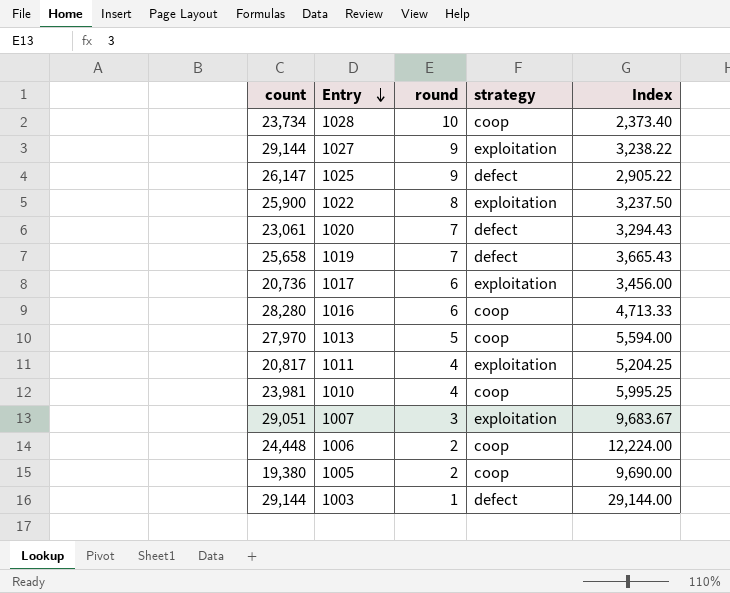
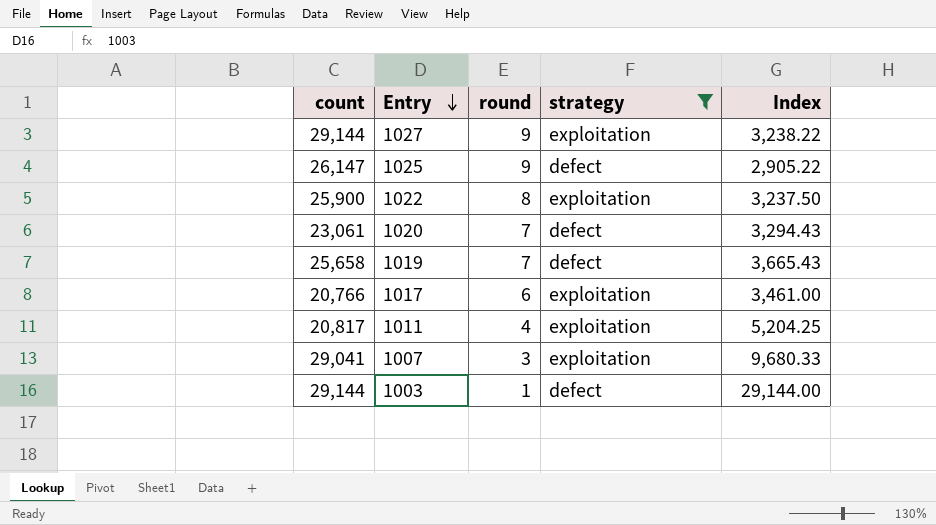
filter: none -> strategy != coop
1017 | count: 20,736 -> 20,766
1017 | Index: 3,456.00 -> 3,461.00
1007 | count: 29,051 -> 29,041
1007 | Index: 9,683.67 -> 9,680.33

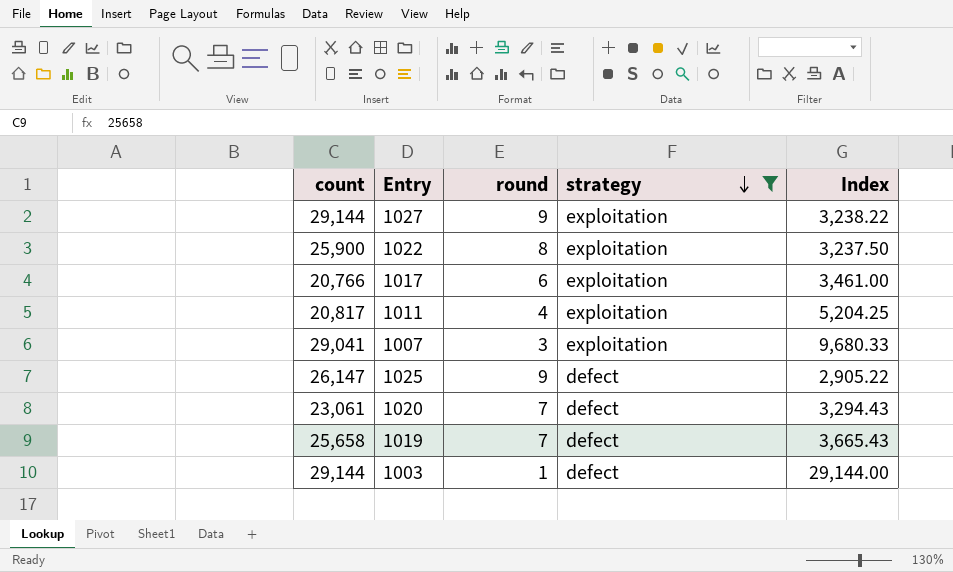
row order: Entry descending -> strategy descending

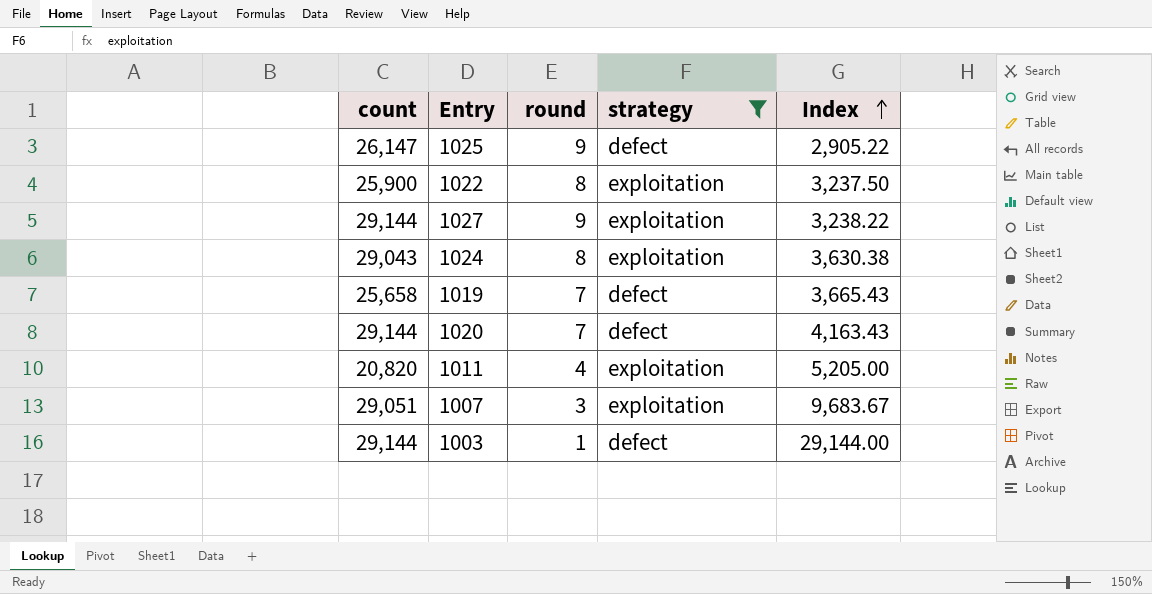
row order: strategy descending -> Index ascending
row 1017: 20,766 | 6 | exploitation | 3,461.00 -> none
row 1024: none -> 29,043 | 8 | exploitation | 3,630.38
1020 | count: 23,061 -> 29,144
1020 | Index: 3,294.43 -> 4,163.43
1011 | count: 20,817 -> 20,820
1011 | Index: 5,204.25 -> 5,205.00
1007 | count: 29,041 -> 29,051
1007 | Index: 9,680.33 -> 9,683.67

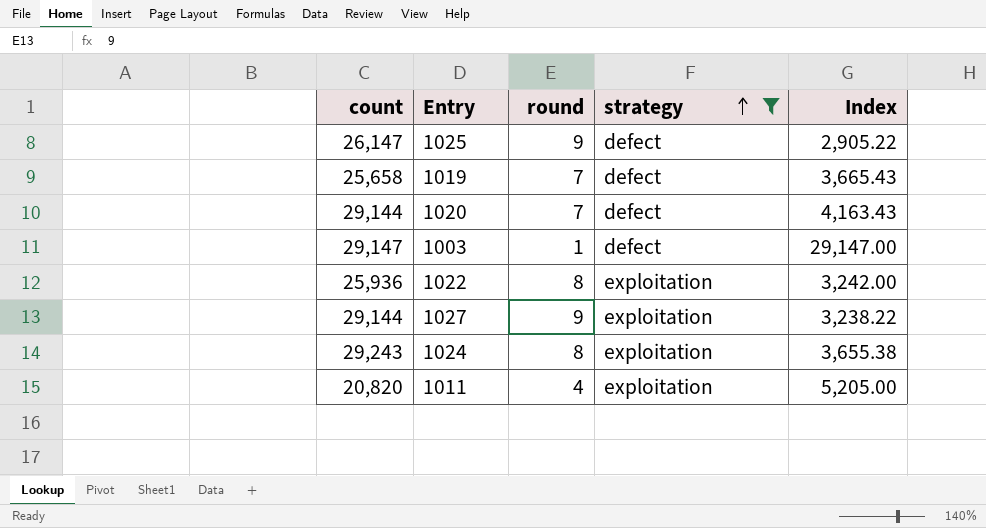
row order: Index ascending -> strategy ascending
row 1007: 29,051 | 3 | exploitation | 9,683.67 -> none
1003 | count: 29,144 -> 29,147
1003 | Index: 29,144.00 -> 29,147.00
1022 | count: 25,900 -> 25,936
1022 | Index: 3,237.50 -> 3,242.00
1024 | count: 29,043 -> 29,243
1024 | Index: 3,630.38 -> 3,655.38

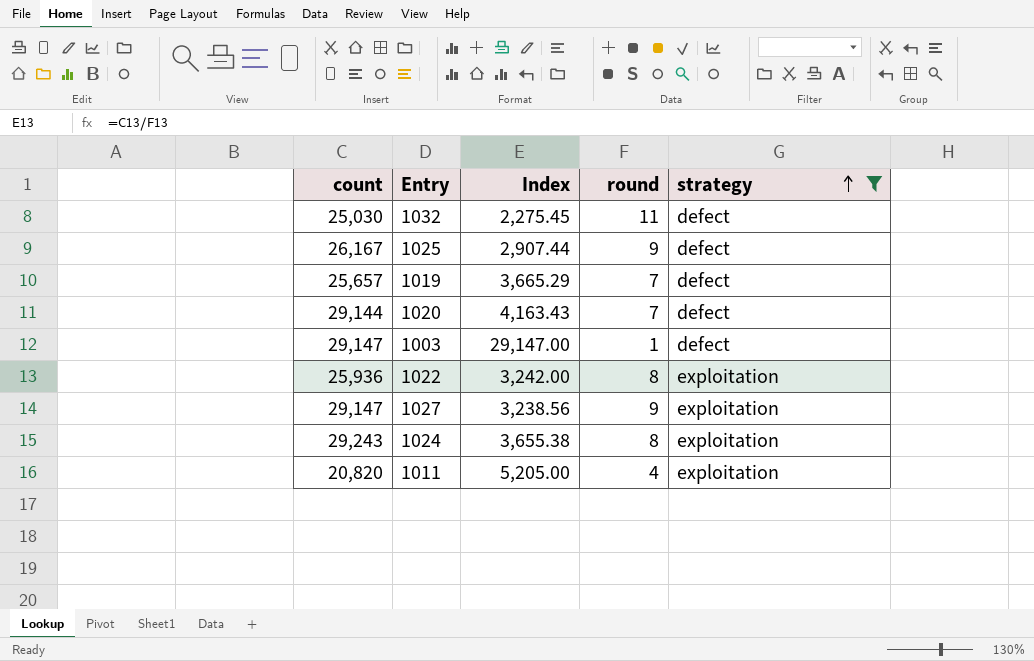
column Index | position: 5 -> 3
row 1032: none -> 25,030 | 2,275.45 | 11 | defect
1025 | count: 26,147 -> 26,167
1025 | Index: 2,905.22 -> 2,907.44
1019 | count: 25,658 -> 25,657
1019 | Index: 3,665.43 -> 3,665.29
1027 | count: 29,144 -> 29,147
1027 | Index: 3,238.22 -> 3,238.56

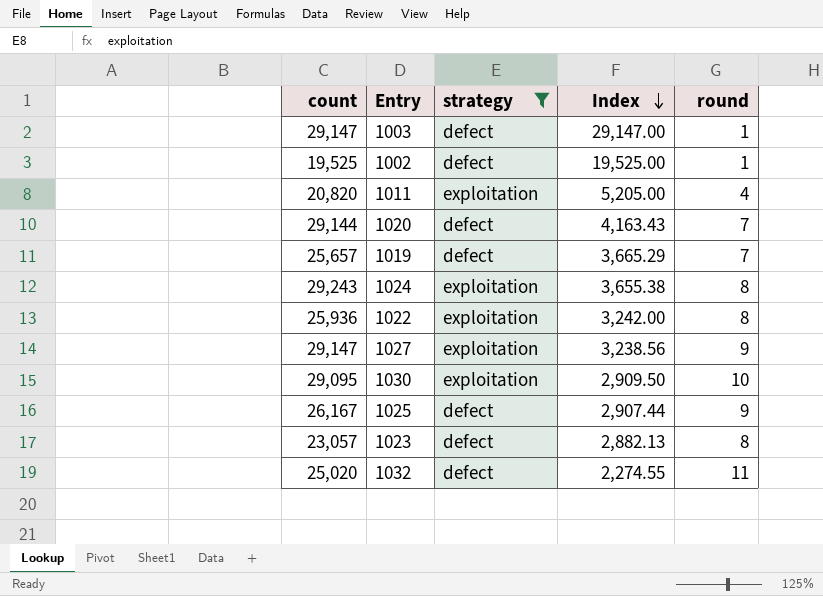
row order: strategy ascending -> Index descending
column strategy | position: 5 -> 3
row 1002: none -> 19,525 | defect | 19,525.00 | 1
row 1030: none -> 29,095 | exploitation | 2,909.50 | 10
row 1023: none -> 23,057 | defect | 2,882.13 | 8
1032 | count: 25,030 -> 25,020
1032 | Index: 2,275.45 -> 2,274.55

